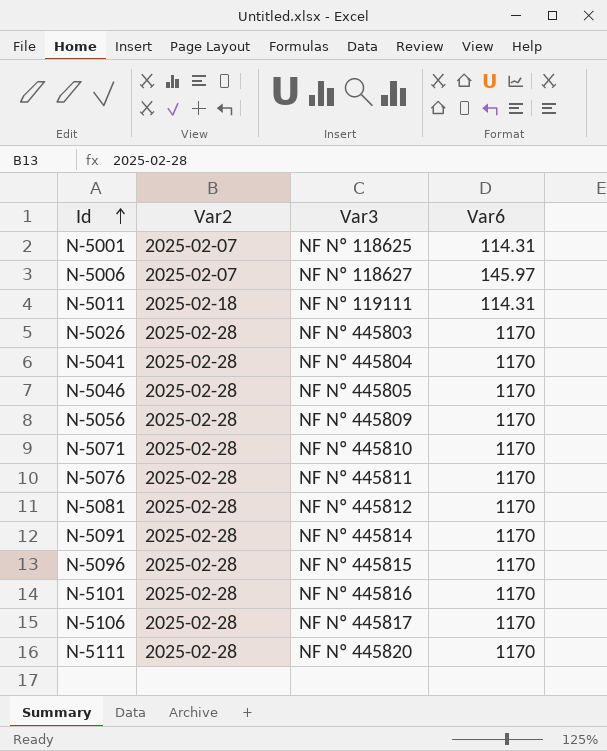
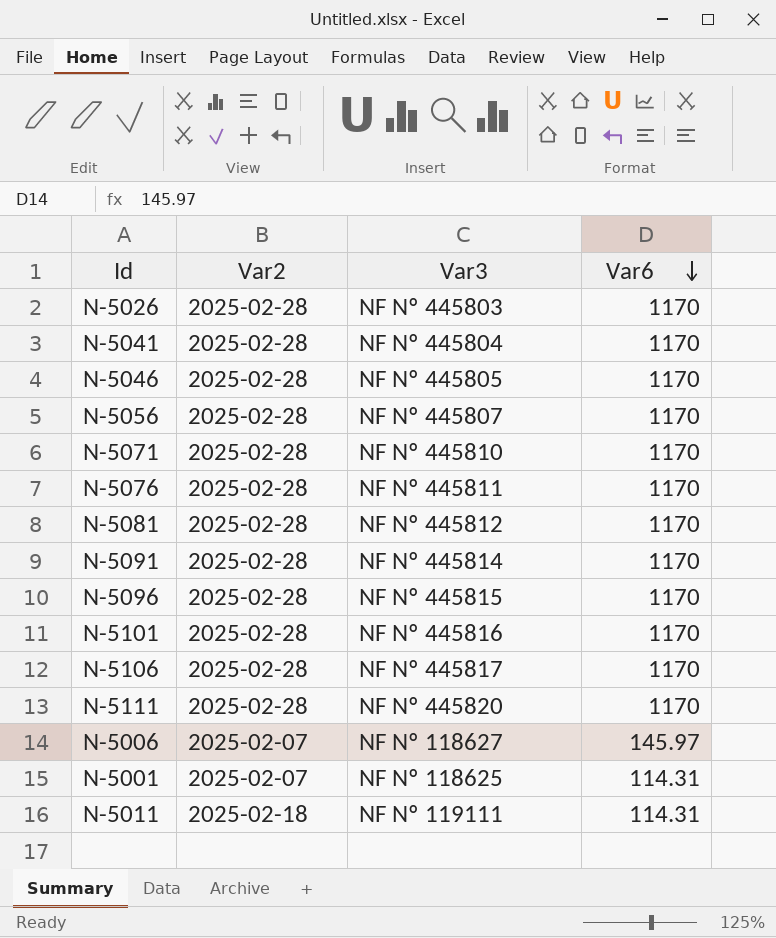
row order: Id ascending -> Var6 descending
N-5056 | Var3: NF Nº 445809 -> NF Nº 445807

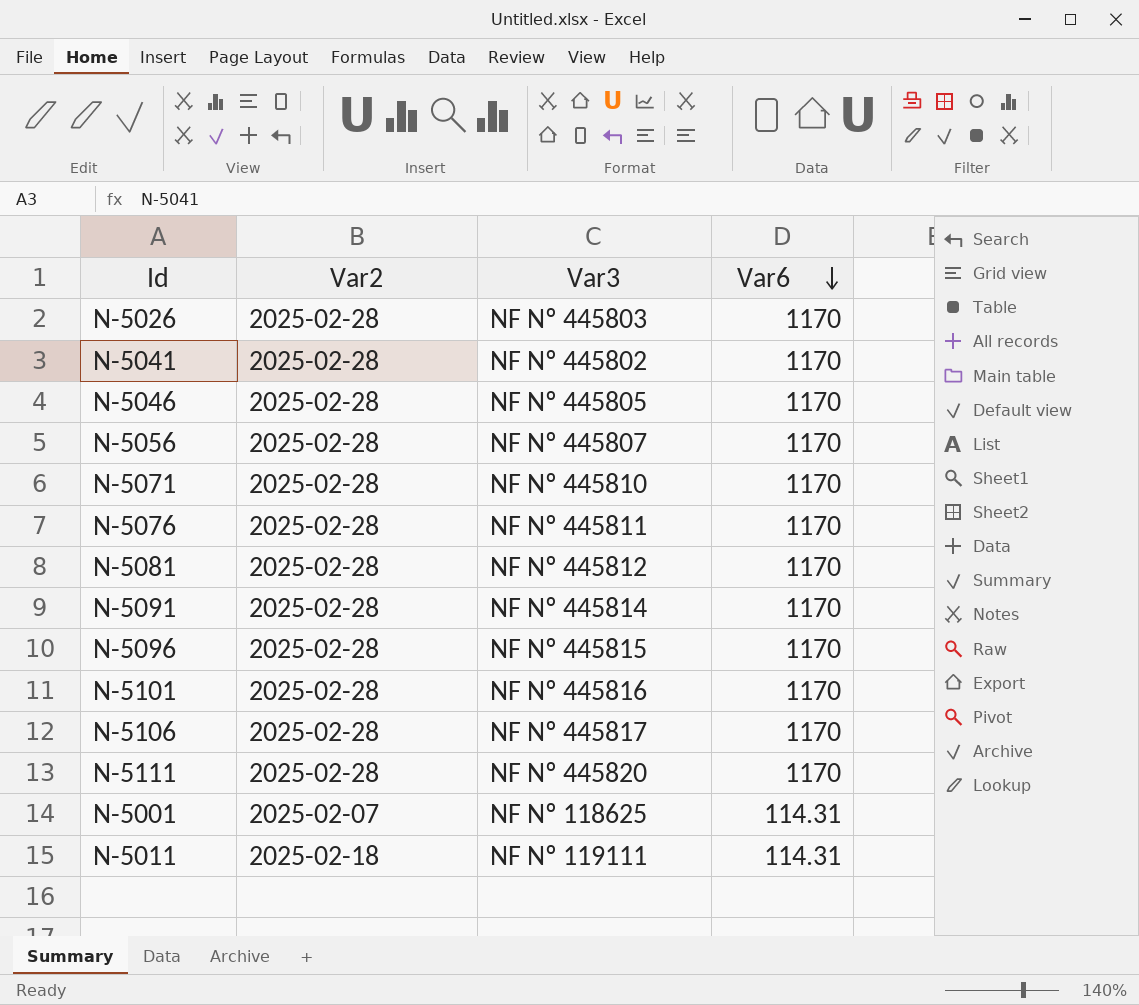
row N-5006: 2025-02-07 | NF Nº 118627 | 145.97 -> none
N-5041 | Var3: NF Nº 445804 -> NF Nº 445802

